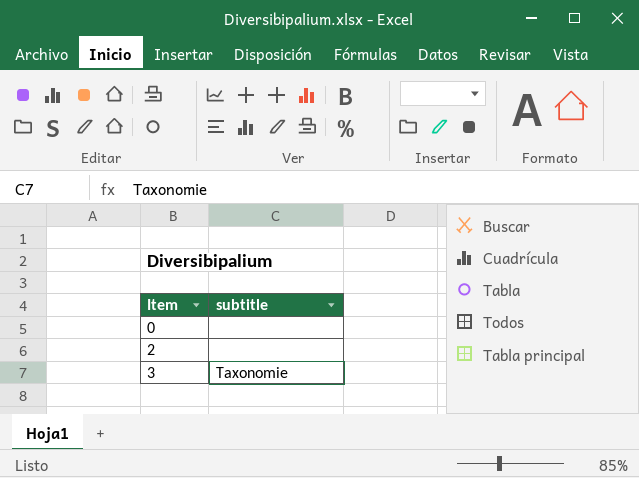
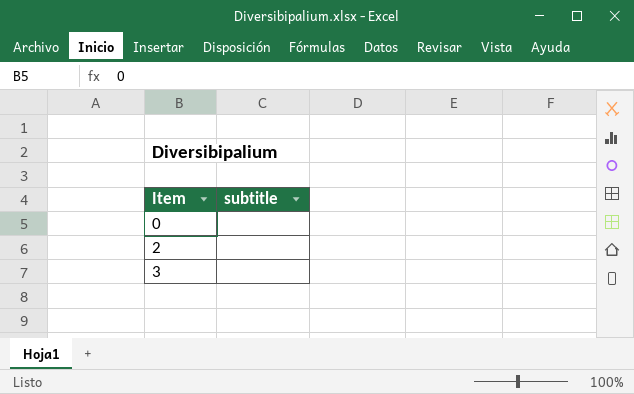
3 | subtitle: Taxonomie -> none

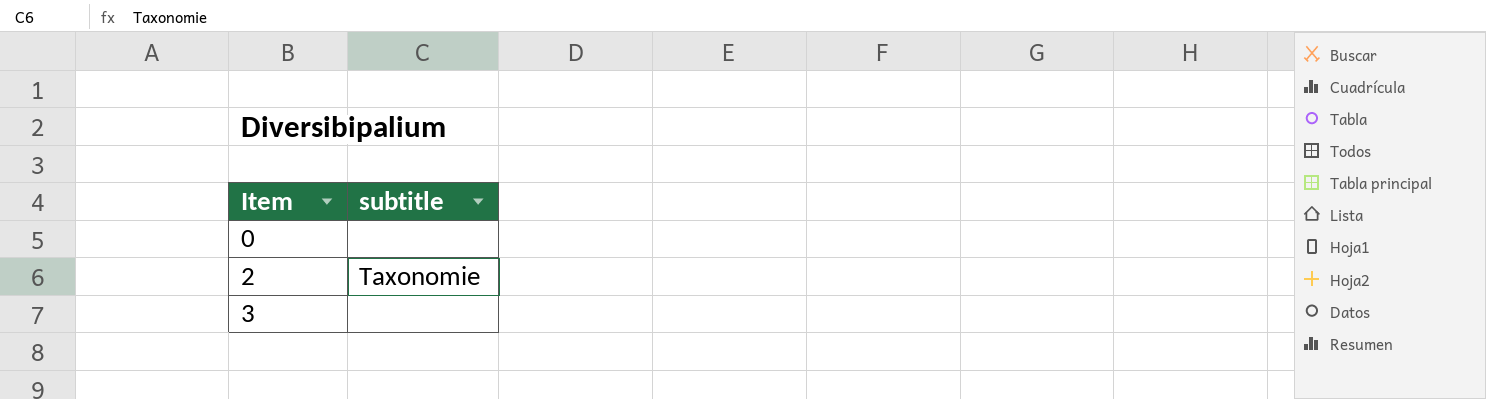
2 | subtitle: none -> Taxonomie

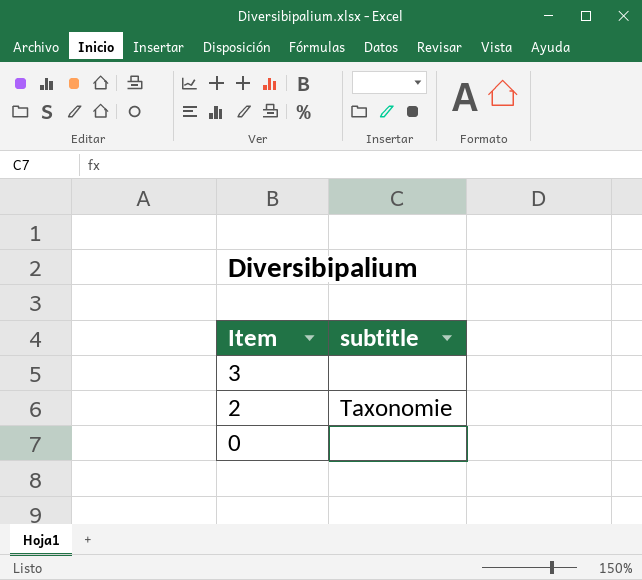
row order: Item ascending -> Item descending

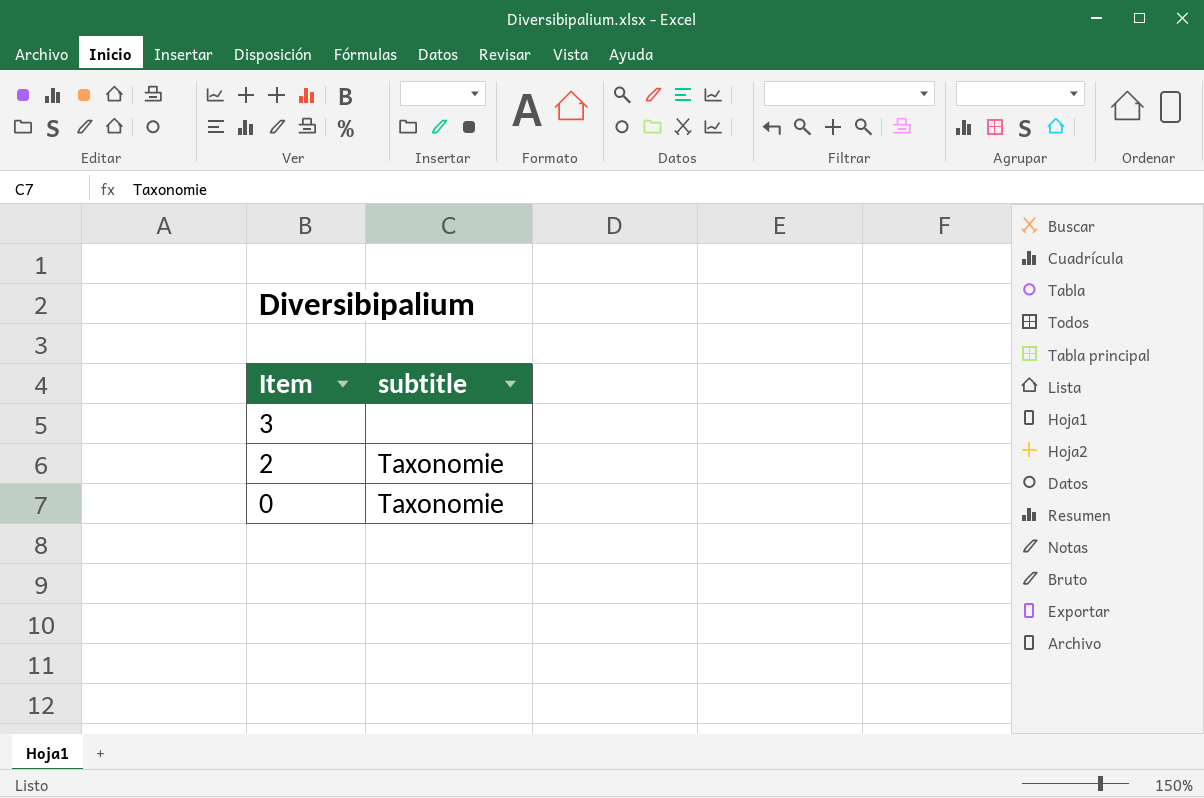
0 | subtitle: none -> Taxonomie

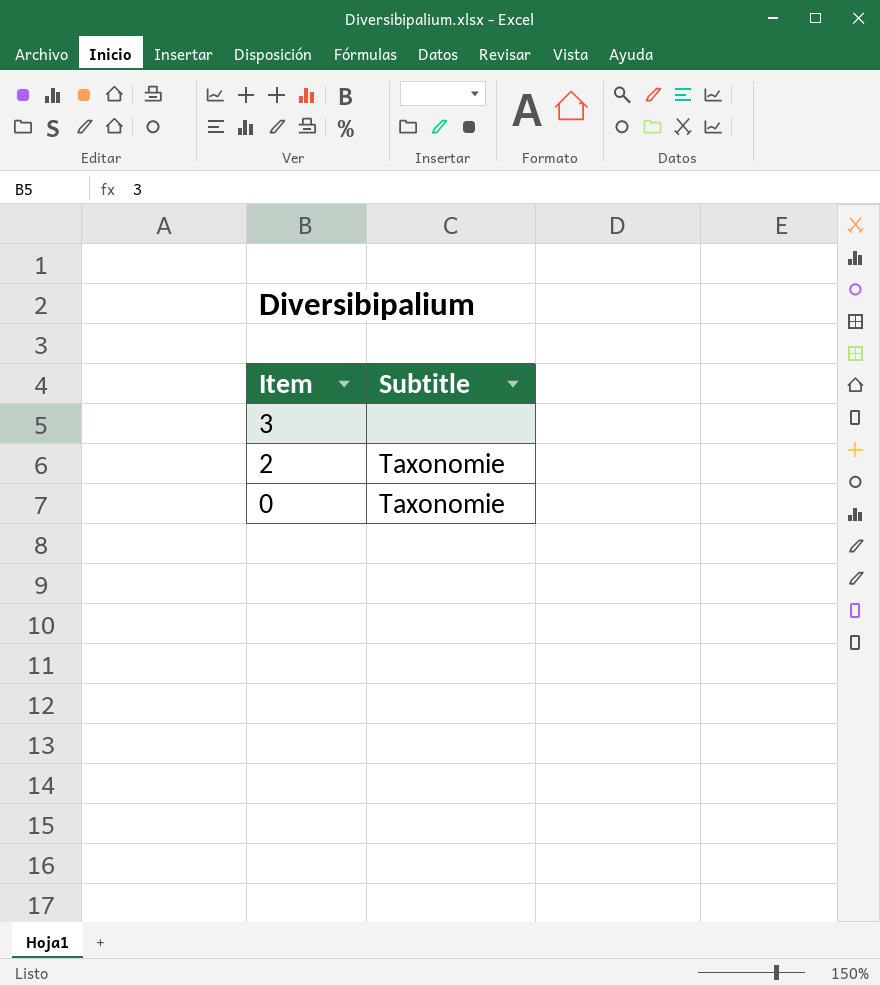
column name: subtitle -> Subtitle

